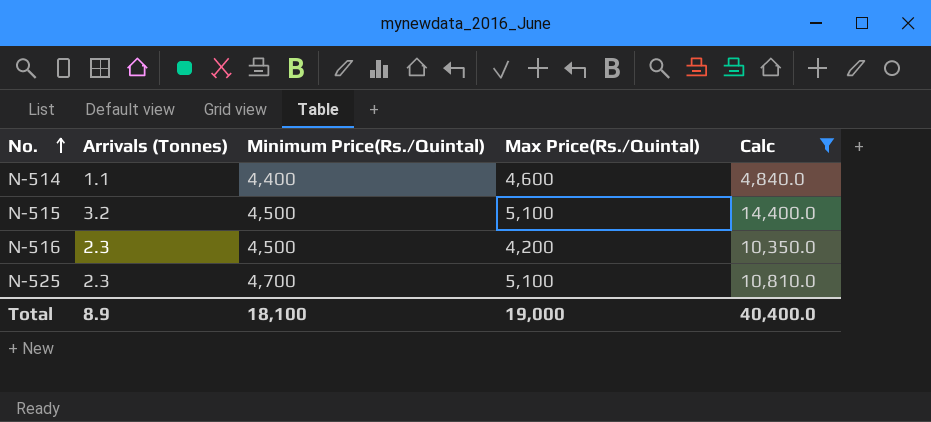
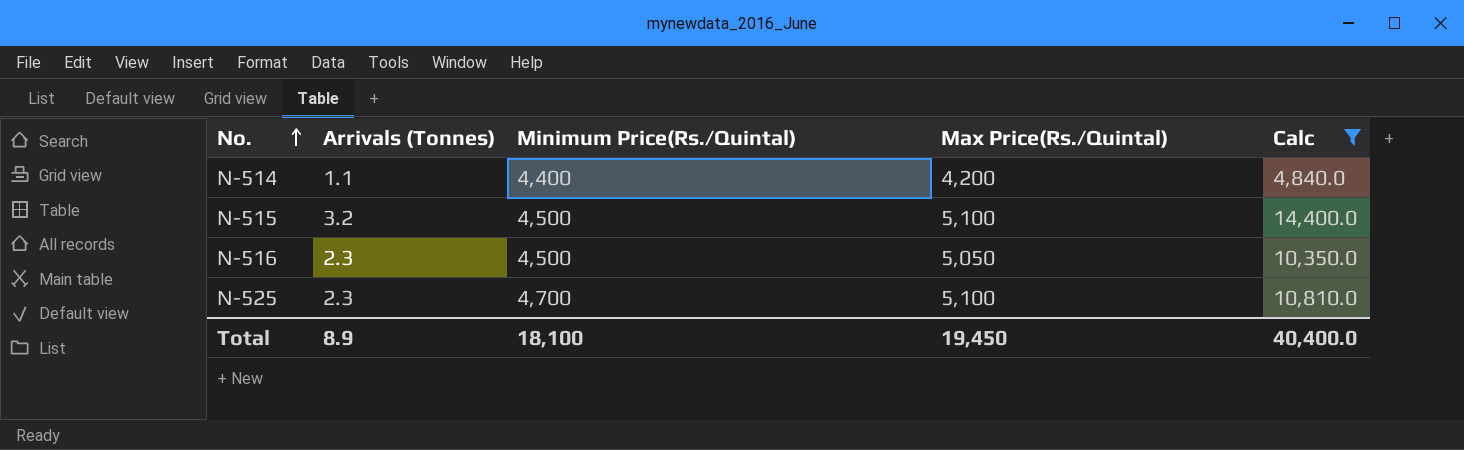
N-514 | Max Price(Rs./Quintal): 4,600 -> 4,200
N-516 | Max Price(Rs./Quintal): 4,200 -> 5,050
Total | Max Price(Rs./Quintal): 19,000 -> 19,450

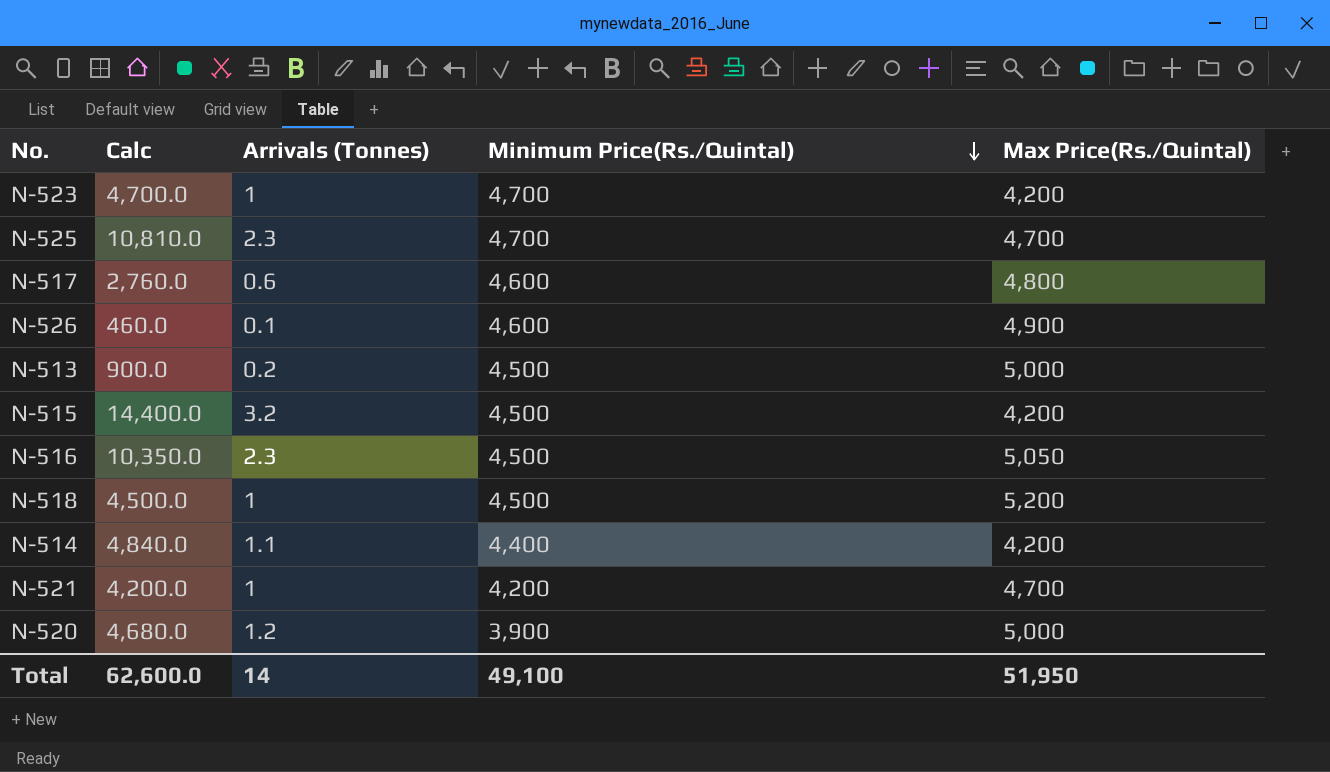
filter: Calc >= 4,840.0 -> none
row order: No. ascending -> Minimum Price(Rs./Quintal) descending
column Calc | position: 5 -> 2
N-525 | Max Price(Rs./Quintal): 5,100 -> 4,700
N-515 | Max Price(Rs./Quintal): 5,100 -> 4,200
Total | Calc: 40,400.0 -> 62,600.0
Total | Arrivals (Tonnes): 8.9 -> 14
Total | Minimum Price(Rs./Quintal): 18,100 -> 49,100
Total | Max Price(Rs./Quintal): 19,450 -> 51,950

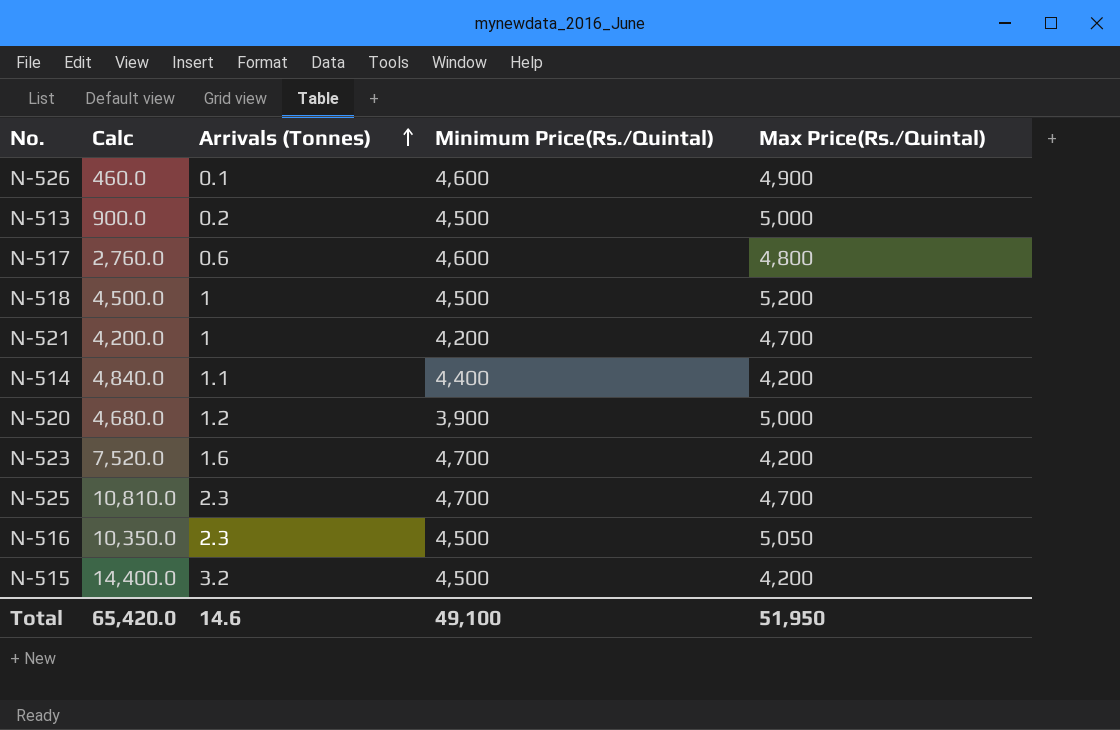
row order: Minimum Price(Rs./Quintal) descending -> Arrivals (Tonnes) ascending
N-523 | Calc: 4,700.0 -> 7,520.0
N-523 | Arrivals (Tonnes): 1 -> 1.6
Total | Calc: 62,600.0 -> 65,420.0
Total | Arrivals (Tonnes): 14 -> 14.6

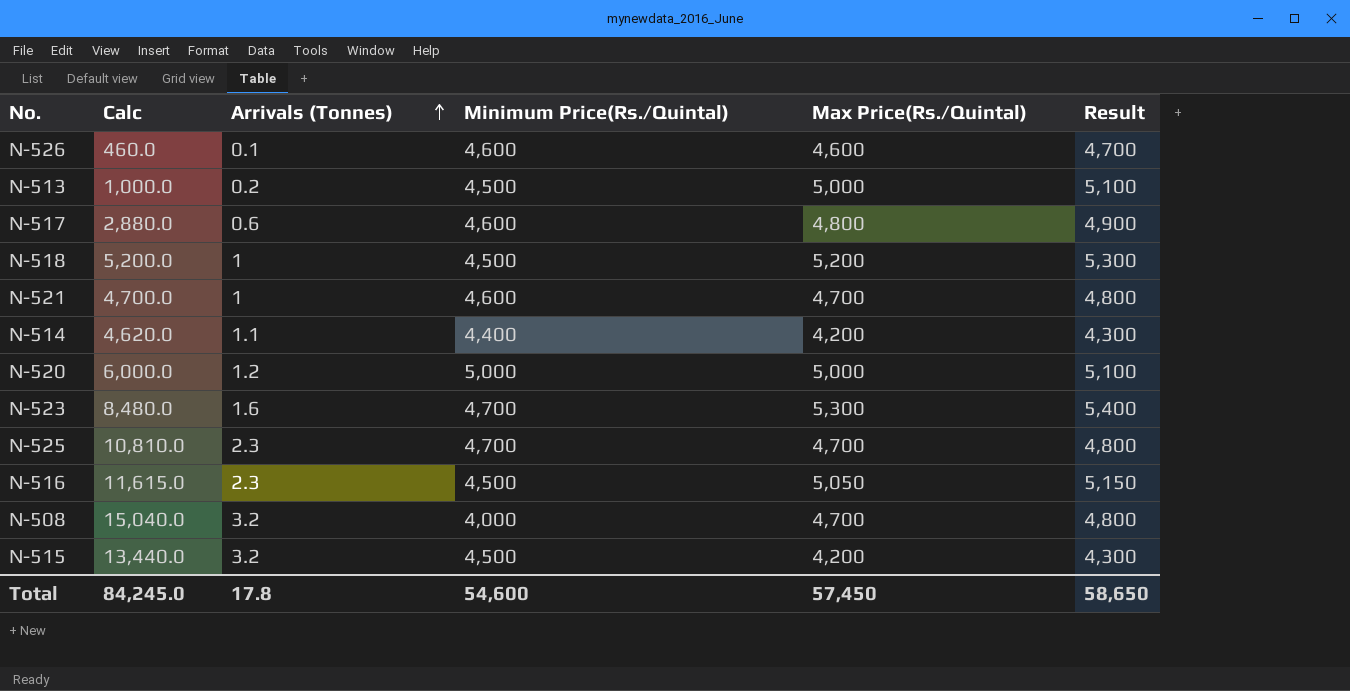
column Calc | formula: [Arrivals (Tonnes)] * [Minimum Price(Rs./Quintal)] -> [Arrivals (Tonnes)] * [Max Price(Rs./Quintal)]
column Result | formula: none -> [Max Price(Rs./Quintal)] + 100
N-526 | Max Price(Rs./Quintal): 4,900 -> 4,600
N-521 | Minimum Price(Rs./Quintal): 4,200 -> 4,600
N-520 | Minimum Price(Rs./Quintal): 3,900 -> 5,000
N-523 | Max Price(Rs./Quintal): 4,200 -> 5,300
row N-508: none -> 15,040.0 | 3.2 | 4,000 | 4,700 | 4,800
Total | Calc: 65,420.0 -> 84,245.0
Total | Arrivals (Tonnes): 14.6 -> 17.8
Total | Minimum Price(Rs./Quintal): 49,100 -> 54,600
Total | Max Price(Rs./Quintal): 51,950 -> 57,450

